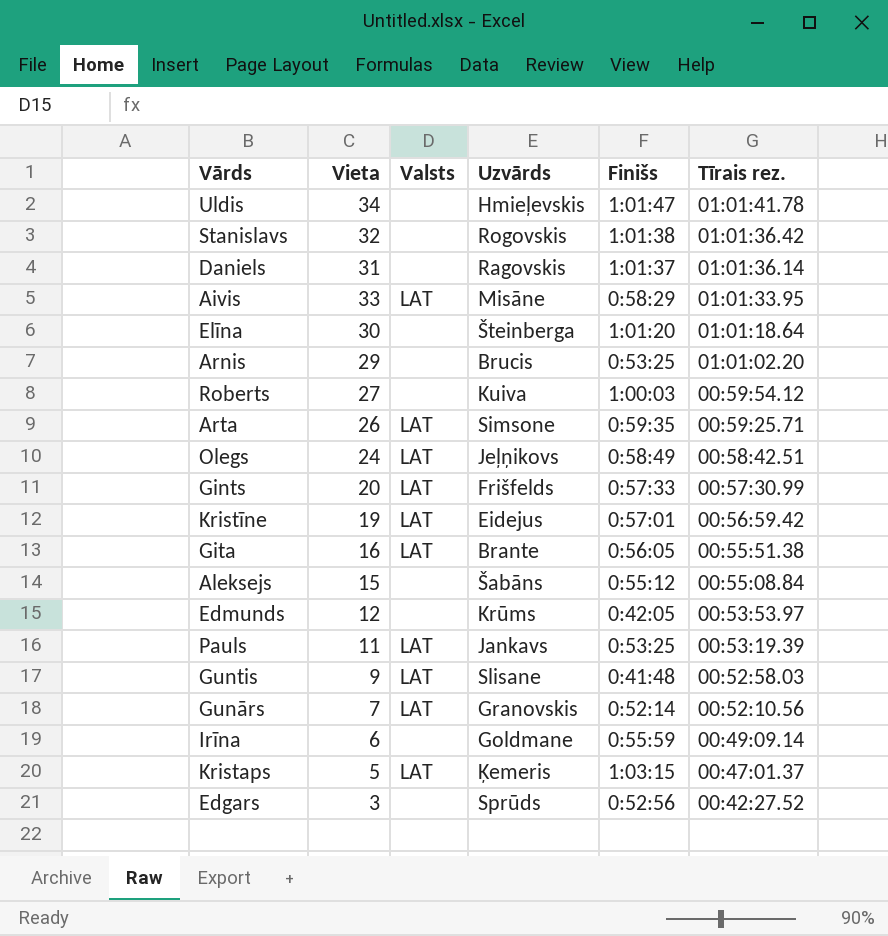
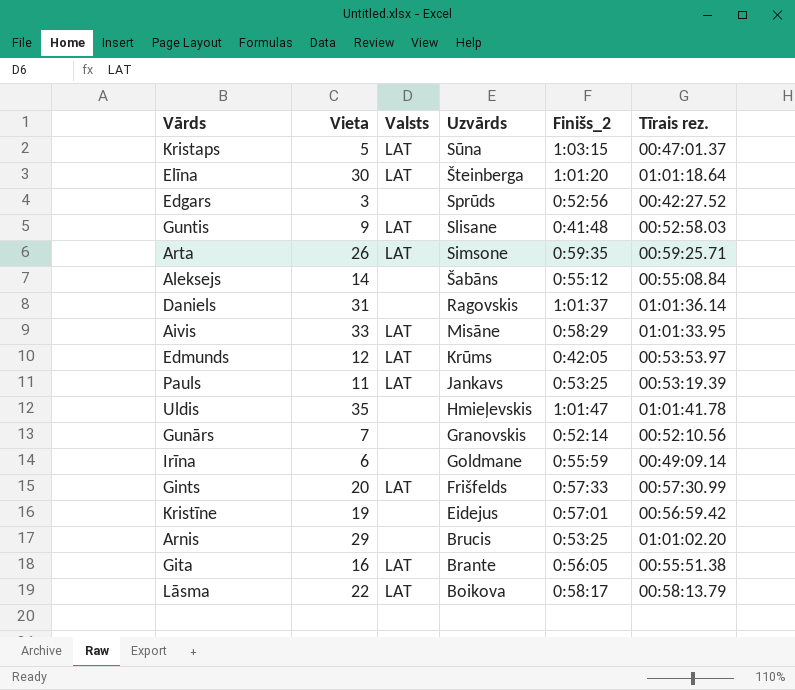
row order: Tīrais rez. descending -> Uzvārds descending
column name: Finišs -> Finišs_2
row Stanislavs: 32 | none | Rogovskis | 1:01:38 | 01:01:36.42 -> none
row Roberts: 27 | none | Kuiva | 1:00:03 | 00:59:54.12 -> none
row Olegs: 24 | LAT | Jeļņikovs | 0:58:49 | 00:58:42.51 -> none
Kristaps | Uzvārds: Ķemeris -> Sūna
Elīna | Valsts: none -> LAT
Aleksejs | Vieta: 15 -> 14
Edmunds | Valsts: none -> LAT
Uldis | Vieta: 34 -> 35
Gunārs | Valsts: LAT -> none
Kristīne | Valsts: LAT -> none
row Lāsma: none -> 22 | LAT | Boikova | 0:58:17 | 00:58:13.79

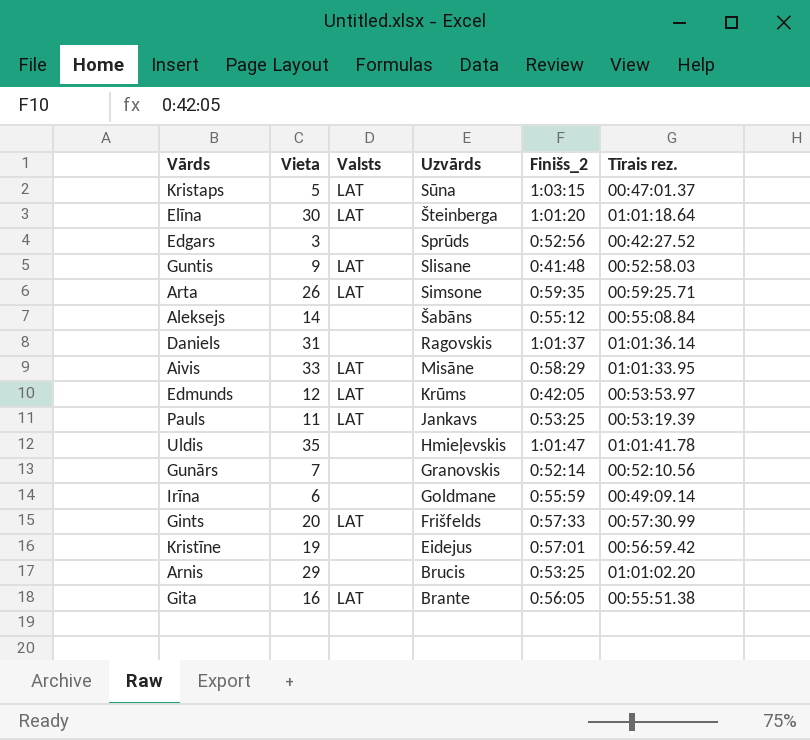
row Lāsma: 22 | LAT | Boikova | 0:58:17 | 00:58:13.79 -> none

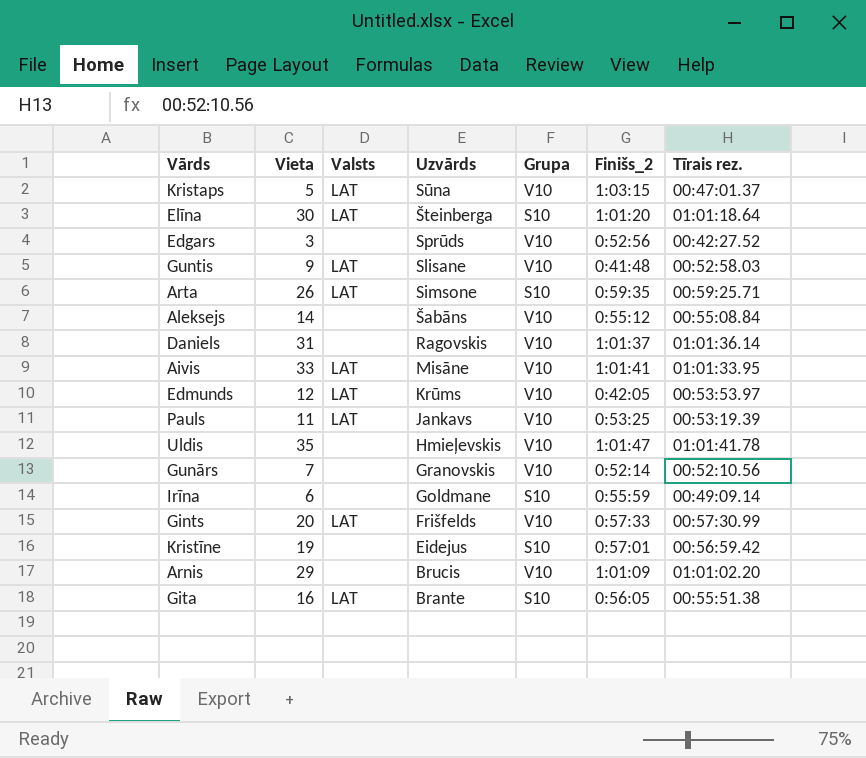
column Grupa | position: none -> 5
Aivis | Finišs_2: 0:58:29 -> 1:01:41
Arnis | Finišs_2: 0:53:25 -> 1:01:09

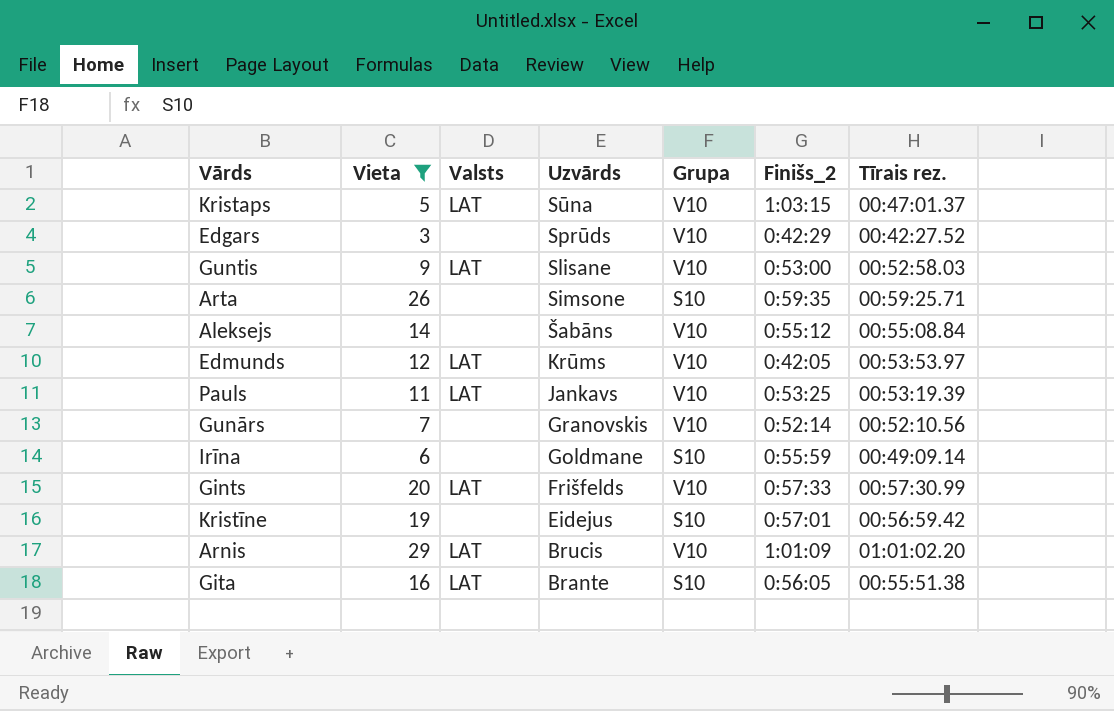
filter: none -> Vieta <= 29
Edgars | Finišs_2: 0:52:56 -> 0:42:29
Guntis | Finišs_2: 0:41:48 -> 0:53:00
Arta | Valsts: LAT -> none
Arnis | Valsts: none -> LAT

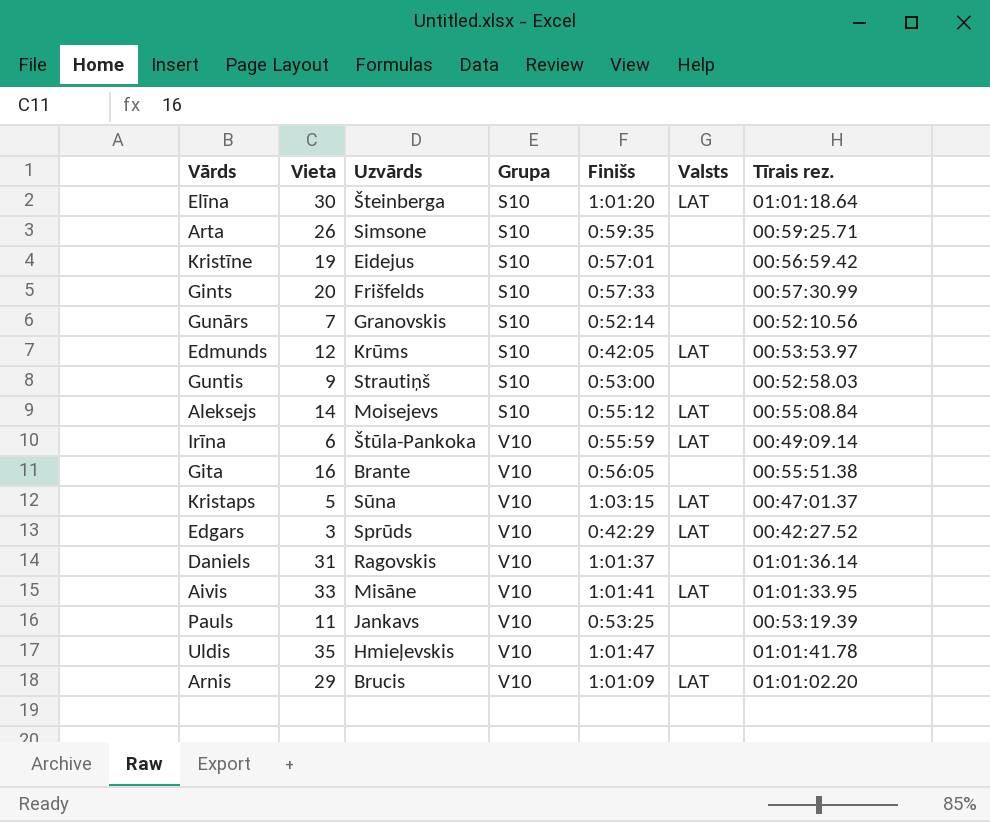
filter: Vieta <= 29 -> none
row order: Uzvārds descending -> Grupa ascending
column name: Finišs_2 -> Finišs
column Valsts | position: 3 -> 6
Gints | Grupa: V10 -> S10
Gints | Valsts: LAT -> none
Gunārs | Grupa: V10 -> S10
Edmunds | Grupa: V10 -> S10
Guntis | Uzvārds: Slisane -> Strautiņš
Guntis | Grupa: V10 -> S10
Guntis | Valsts: LAT -> none
Aleksejs | Uzvārds: Šabāns -> Moisejevs
Aleksejs | Grupa: V10 -> S10
Aleksejs | Valsts: none -> LAT
Irīna | Uzvārds: Goldmane -> Štūla-Pankoka
Irīna | Grupa: S10 -> V10
Irīna | Valsts: none -> LAT
Gita | Grupa: S10 -> V10
Gita | Valsts: LAT -> none
Edgars | Valsts: none -> LAT
Pauls | Valsts: LAT -> none

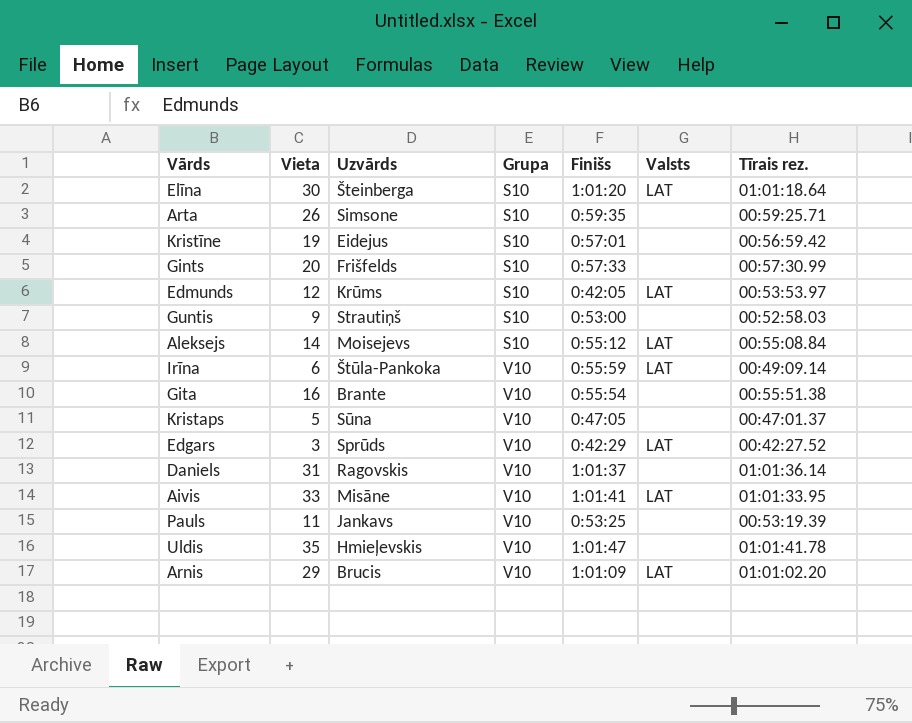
row Gunārs: 7 | Granovskis | S10 | 0:52:14 | none | 00:52:10.56 -> none
Gita | Finišs: 0:56:05 -> 0:55:54
Kristaps | Finišs: 1:03:15 -> 0:47:05
Kristaps | Valsts: LAT -> none

